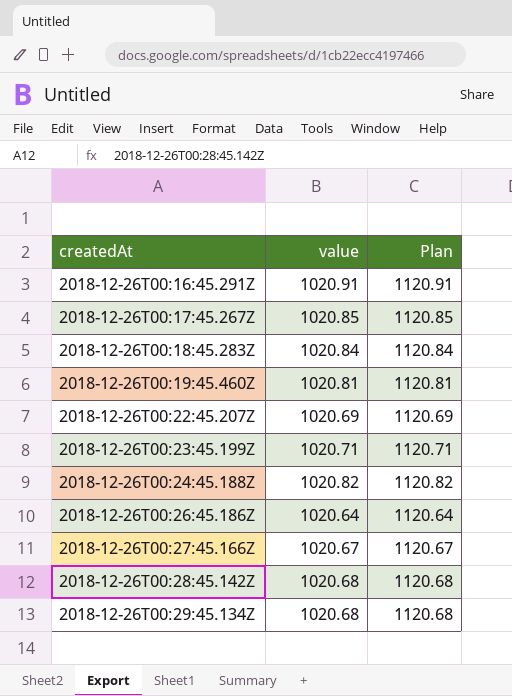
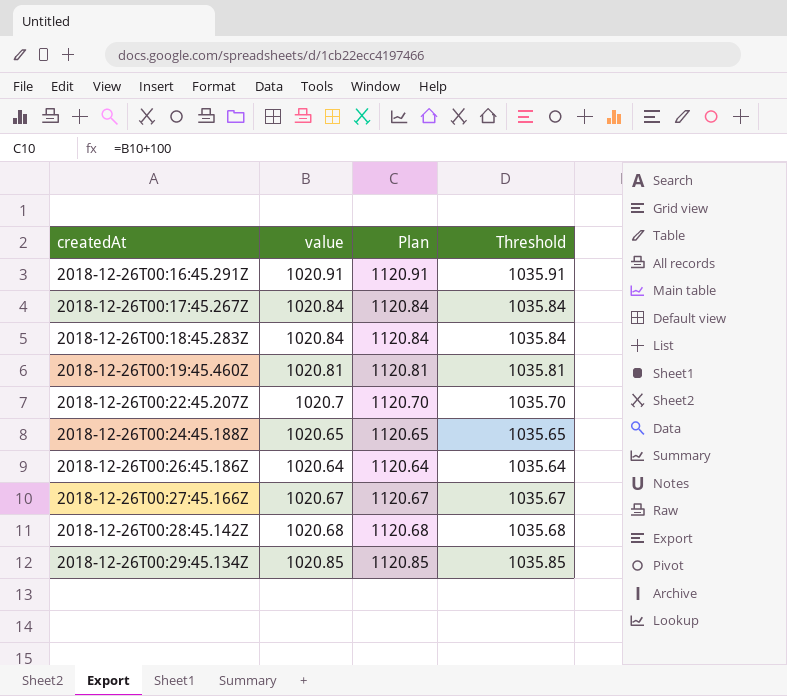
column Threshold | formula: none -> [value] + 15
row 2018-12-26T00:23:45.199Z: 1020.71 | 1120.71 -> none
2018-12-26T00:17:45.267Z | value: 1020.85 -> 1020.84
2018-12-26T00:17:45.267Z | Plan: 1120.85 -> 1120.84
2018-12-26T00:22:45.207Z | value: 1020.69 -> 1020.7
2018-12-26T00:22:45.207Z | Plan: 1120.69 -> 1120.70
2018-12-26T00:24:45.188Z | value: 1020.82 -> 1020.65
2018-12-26T00:24:45.188Z | Plan: 1120.82 -> 1120.65
2018-12-26T00:29:45.134Z | value: 1020.68 -> 1020.85
2018-12-26T00:29:45.134Z | Plan: 1120.68 -> 1120.85

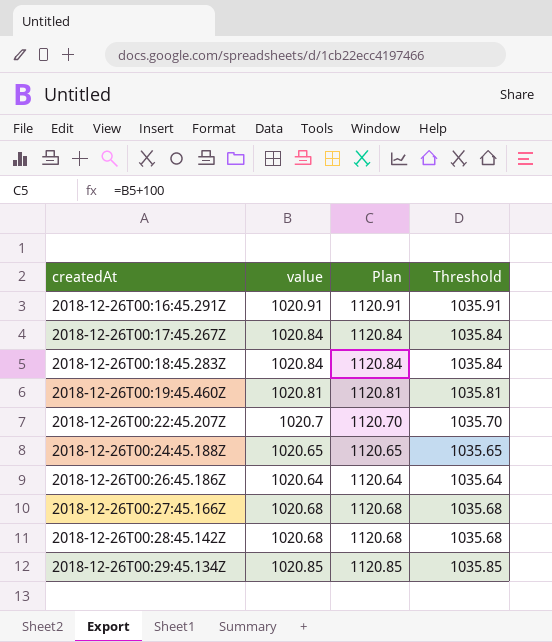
2018-12-26T00:27:45.166Z | value: 1020.67 -> 1020.68
2018-12-26T00:27:45.166Z | Plan: 1120.67 -> 1120.68
2018-12-26T00:27:45.166Z | Threshold: 1035.67 -> 1035.68

